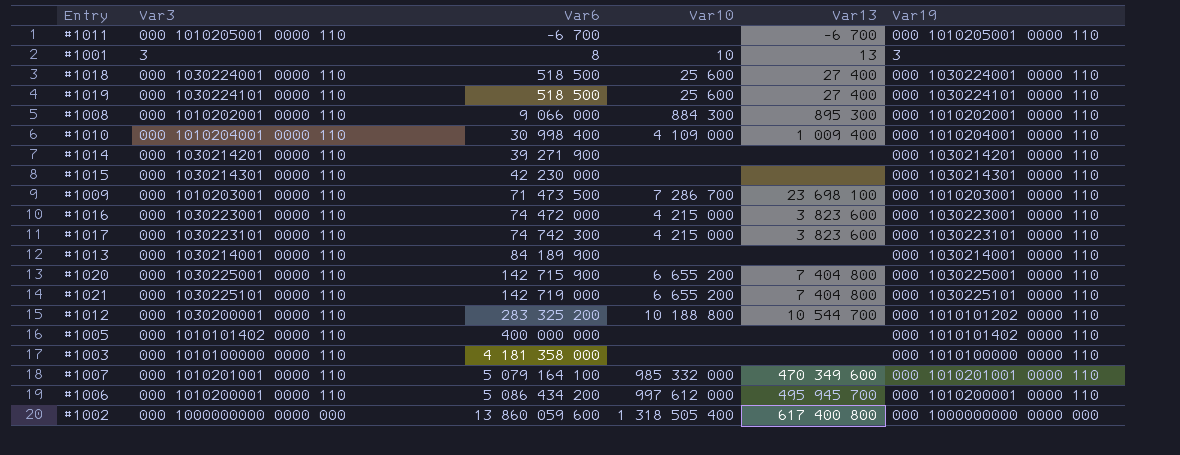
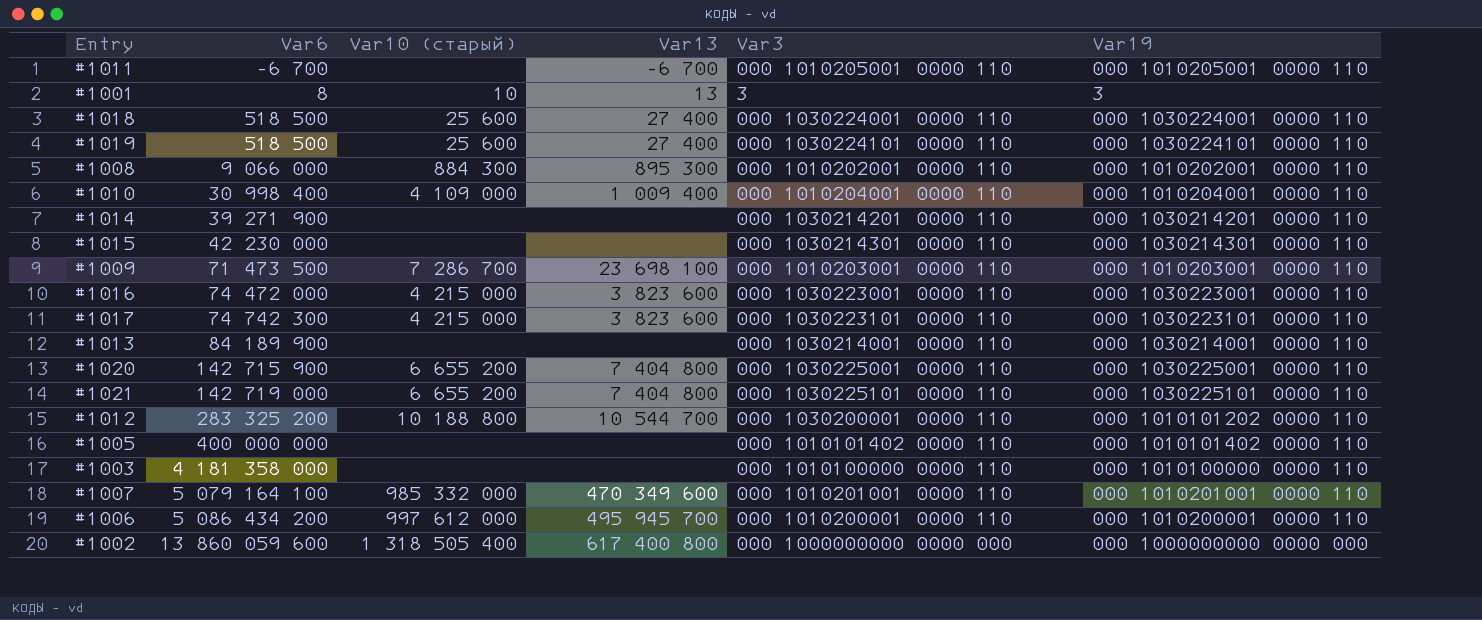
column name: Var10 -> Var10 (старый)
column Var3 | position: 2 -> 5

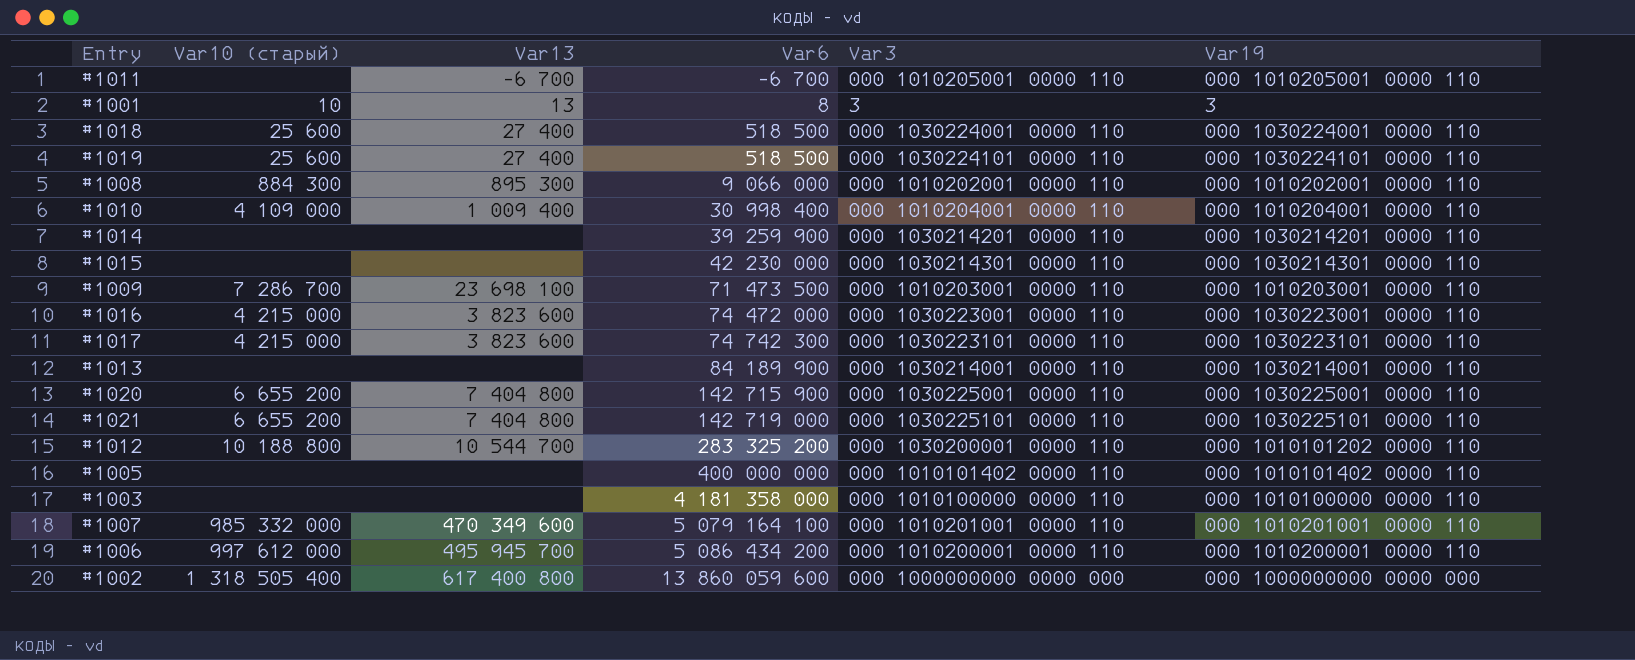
column Var6 | position: 2 -> 4
#1014 | Var6: 39 271 900 -> 39 259 900

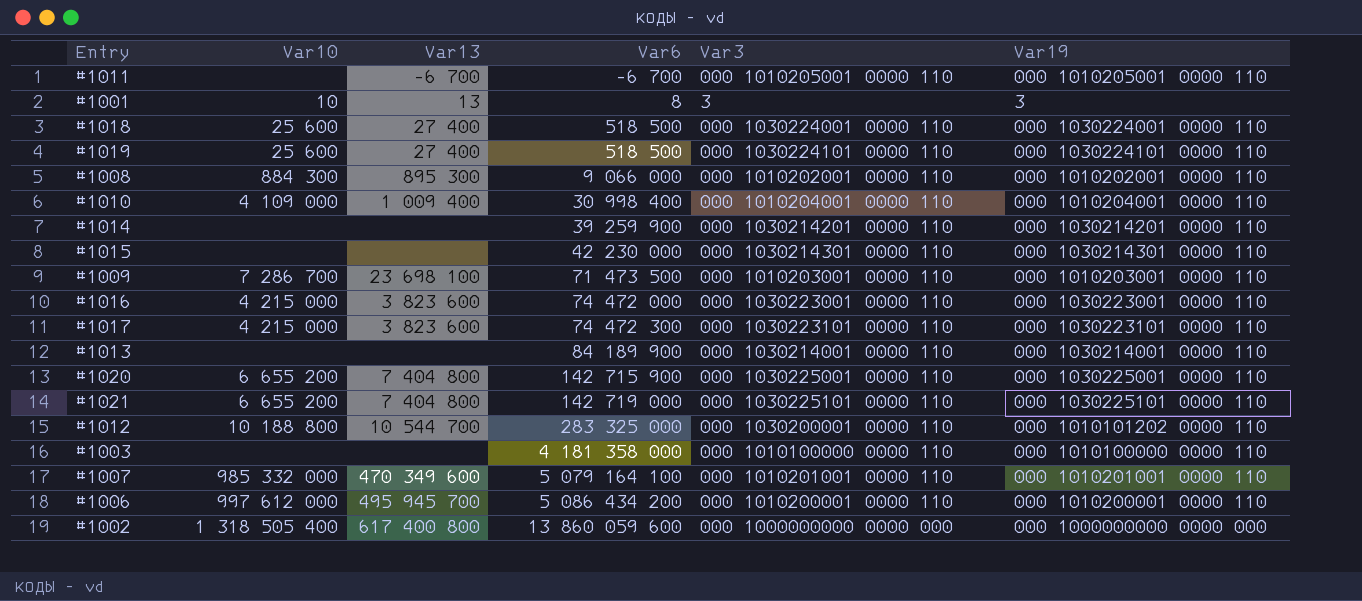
column name: Var10 (старый) -> Var10
row #1005: none | none | 400 000 000 | 000 1010101402 0000 110 | 000 1010101402 0000 110 -> none
#1017 | Var6: 74 742 300 -> 74 472 300
#1012 | Var6: 283 325 200 -> 283 325 000

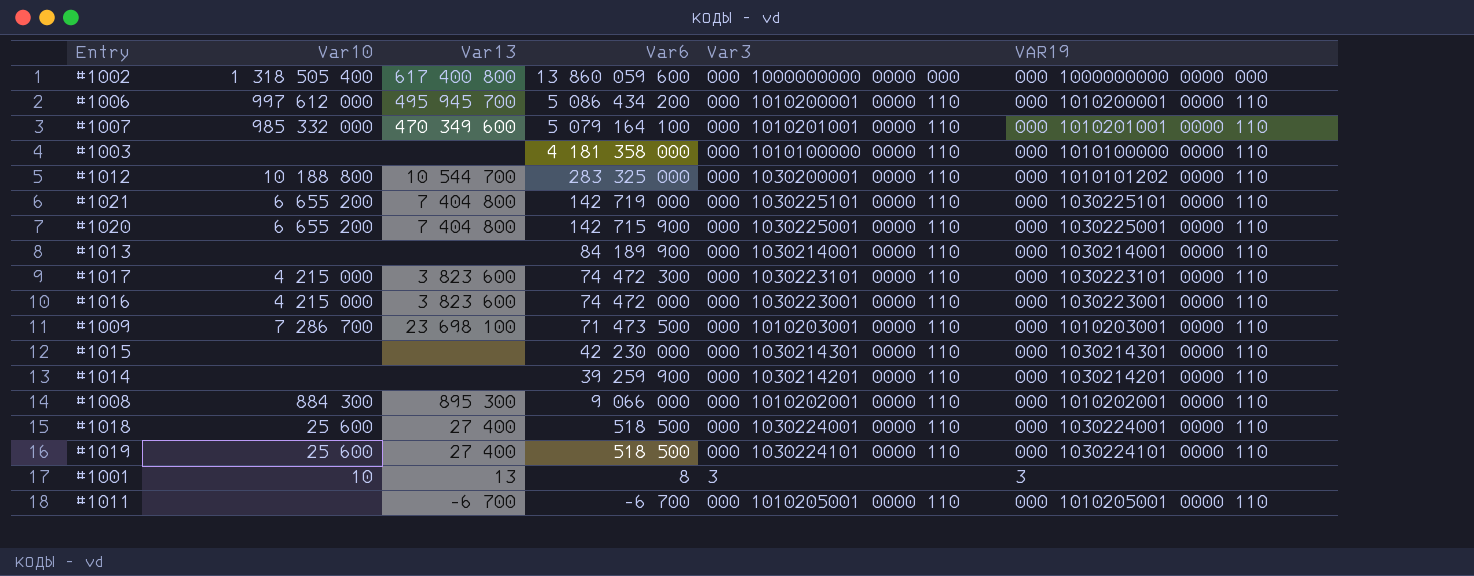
row order: Var6 ascending -> Var6 descending
column name: Var19 -> VAR19
row #1010: 4 109 000 | 1 009 400 | 30 998 400 | 000 1010204001 0000 110 | 000 1010204001 0000 110 -> none

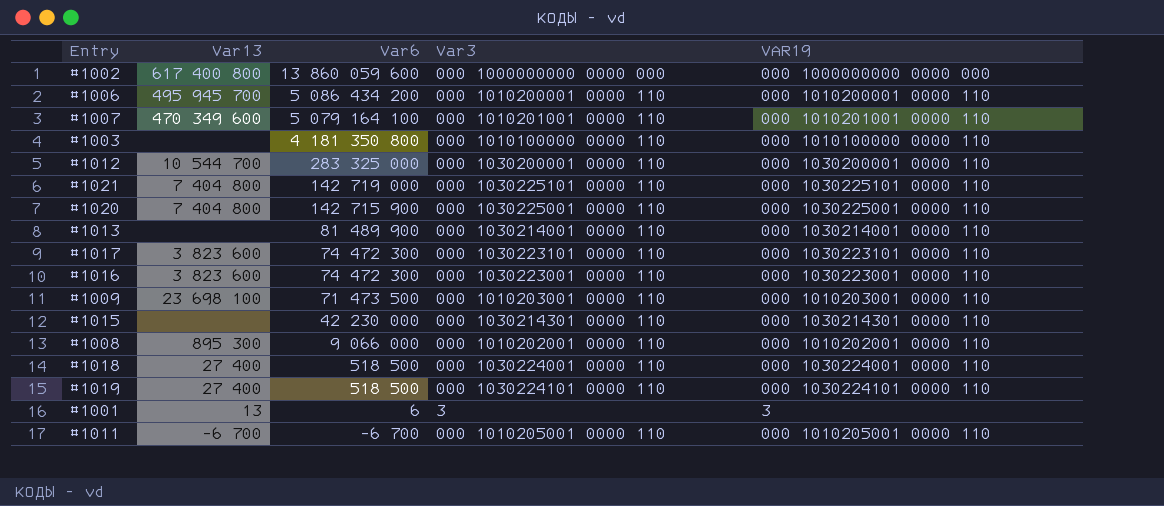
column Var10 | position: 2 -> none
row #1014: none | none | 39 259 900 | 000 1030214201 0000 110 | 000 1030214201 0000 110 -> none
#1003 | Var6: 4 181 358 000 -> 4 181 350 800
#1012 | VAR19: 000 1010101202 0000 110 -> 000 1030200001 0000 110
#1013 | Var6: 84 189 900 -> 81 489 900
#1016 | Var6: 74 472 000 -> 74 472 300
#1001 | Var6: 8 -> 6

